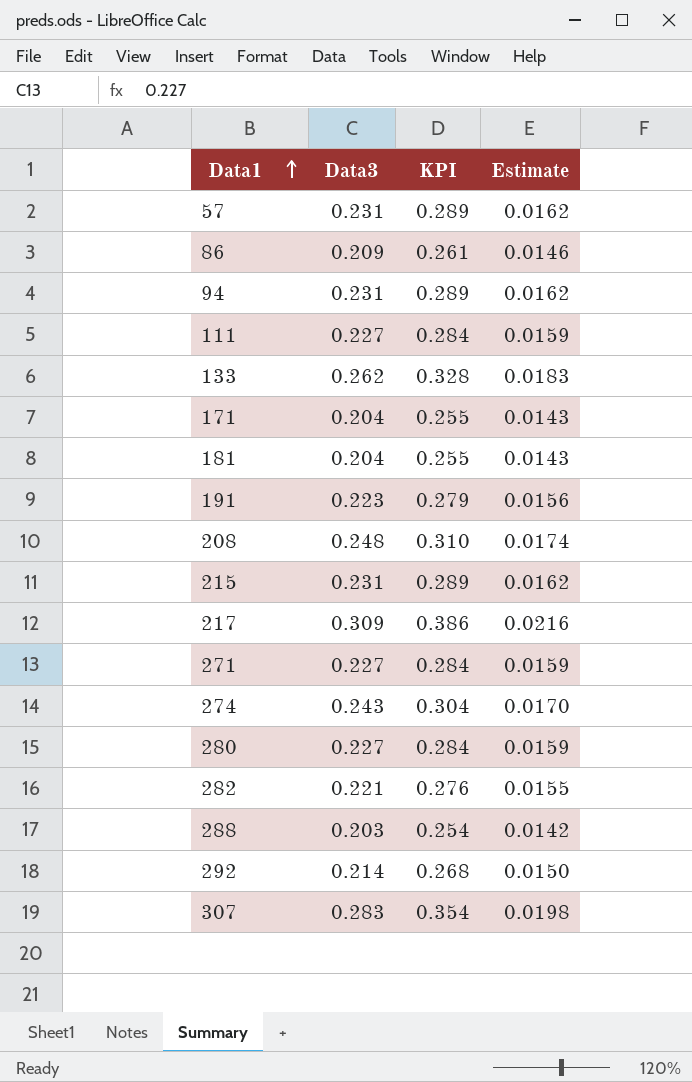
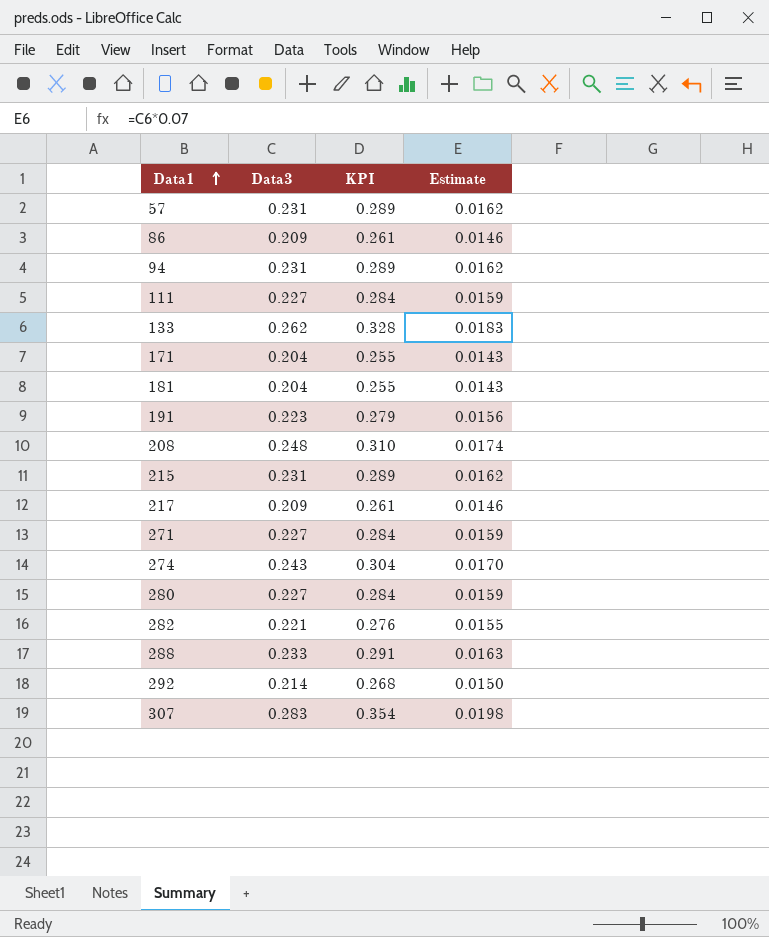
217 | Data3: 0.309 -> 0.209
217 | KPI: 0.386 -> 0.261
217 | Estimate: 0.0216 -> 0.0146
288 | Data3: 0.203 -> 0.233
288 | KPI: 0.254 -> 0.291
288 | Estimate: 0.0142 -> 0.0163

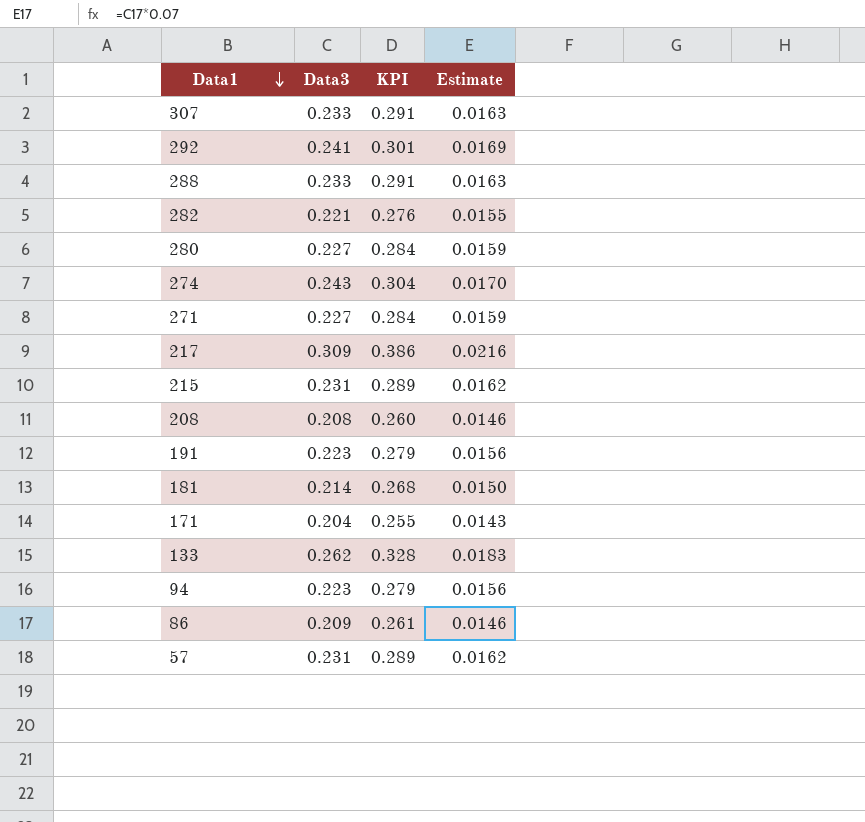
row order: Data1 ascending -> Data1 descending
row 111: 0.227 | 0.284 | 0.0159 -> none
307 | Data3: 0.283 -> 0.233
307 | KPI: 0.354 -> 0.291
307 | Estimate: 0.0198 -> 0.0163
292 | Data3: 0.214 -> 0.241
292 | KPI: 0.268 -> 0.301
292 | Estimate: 0.0150 -> 0.0169
217 | Data3: 0.209 -> 0.309
217 | KPI: 0.261 -> 0.386
217 | Estimate: 0.0146 -> 0.0216
208 | Data3: 0.248 -> 0.208
208 | KPI: 0.310 -> 0.260
208 | Estimate: 0.0174 -> 0.0146
181 | Data3: 0.204 -> 0.214
181 | KPI: 0.255 -> 0.268
181 | Estimate: 0.0143 -> 0.0150
94 | Data3: 0.231 -> 0.223
94 | KPI: 0.289 -> 0.279
94 | Estimate: 0.0162 -> 0.0156

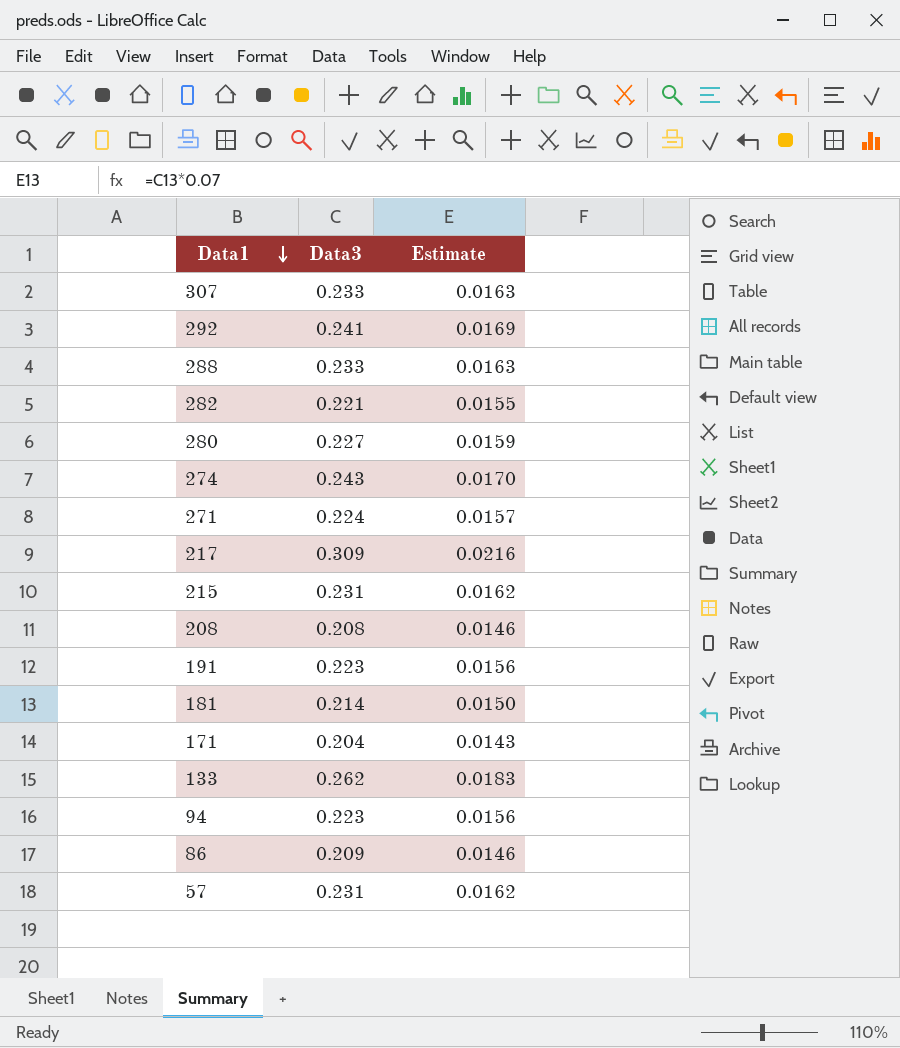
column KPI | formula: [Data3] * 1.25 -> none
271 | Data3: 0.227 -> 0.224
271 | Estimate: 0.0159 -> 0.0157

